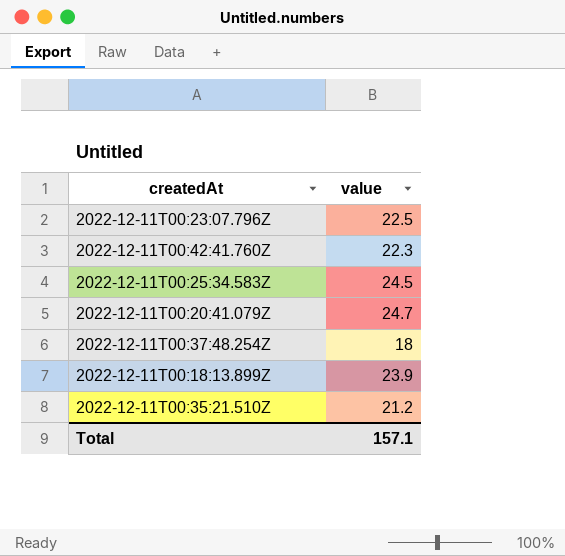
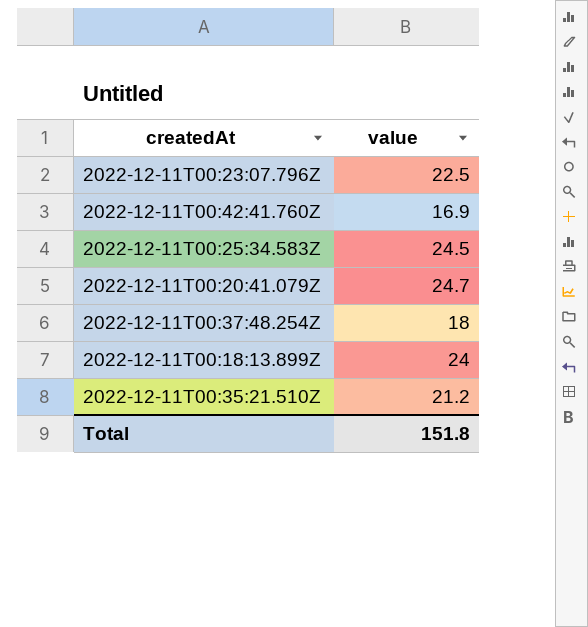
2022-12-11T00:42:41.760Z | value: 22.3 -> 16.9
2022-12-11T00:18:13.899Z | value: 23.9 -> 24
Total | value: 157.1 -> 151.8

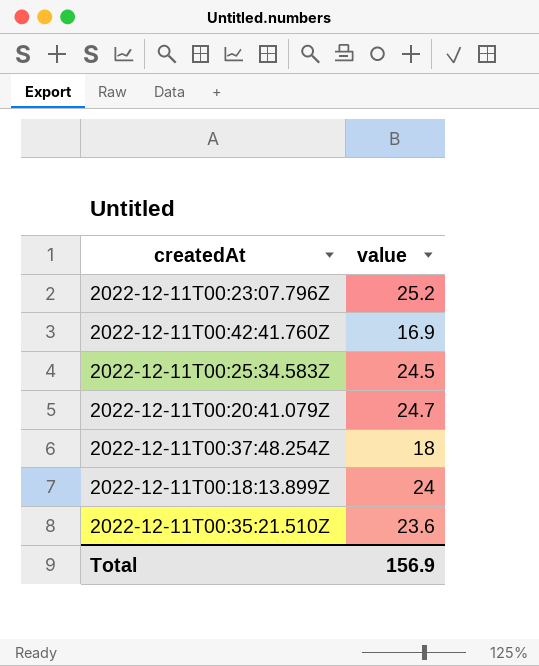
2022-12-11T00:23:07.796Z | value: 22.5 -> 25.2
2022-12-11T00:35:21.510Z | value: 21.2 -> 23.6
Total | value: 151.8 -> 156.9

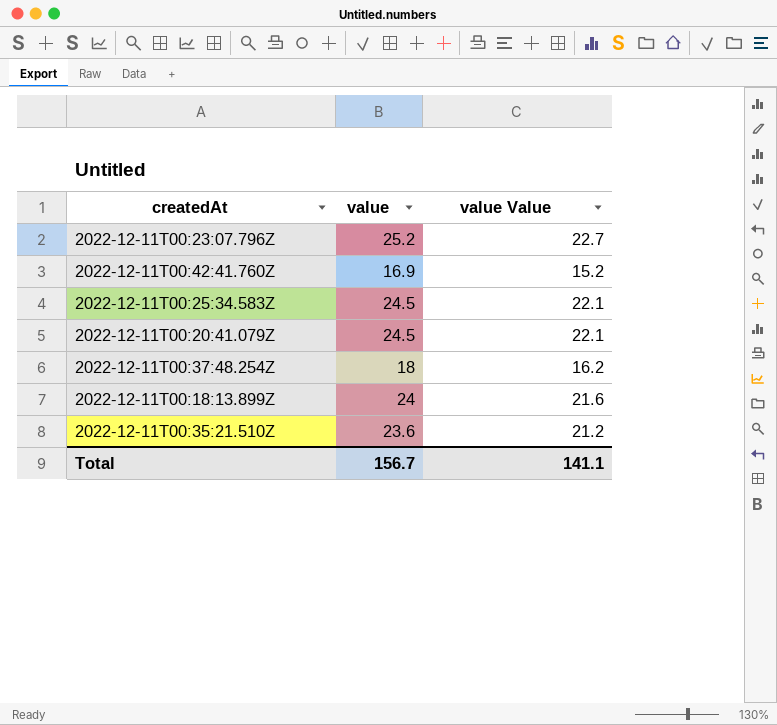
column value Value | formula: none -> [value] * 0.9
2022-12-11T00:20:41.079Z | value: 24.7 -> 24.5
Total | value: 156.9 -> 156.7

